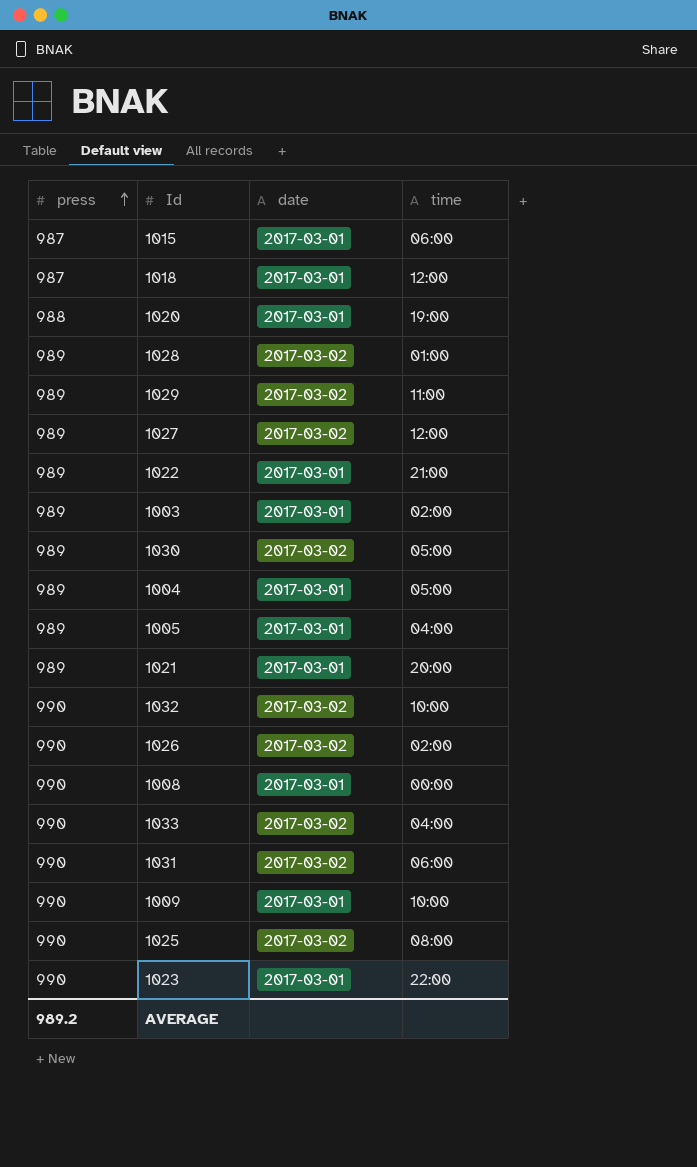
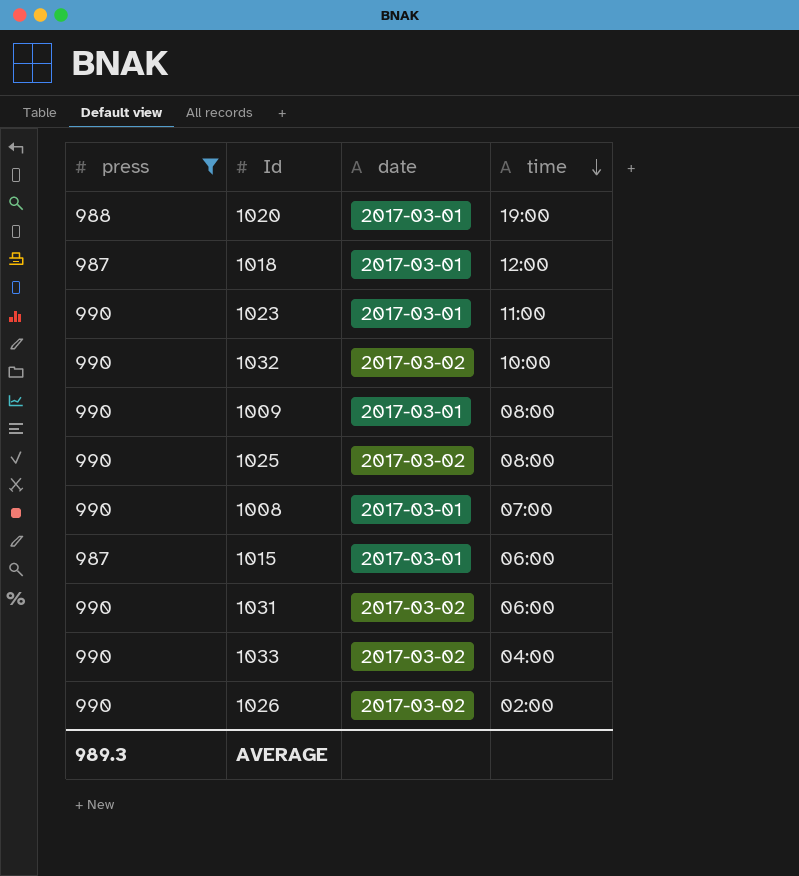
filter: none -> press != 989
row order: press ascending -> time descending
1023 | time: 22:00 -> 11:00
1009 | time: 10:00 -> 08:00
1008 | time: 00:00 -> 07:00
AVERAGE | press: 989.2 -> 989.3

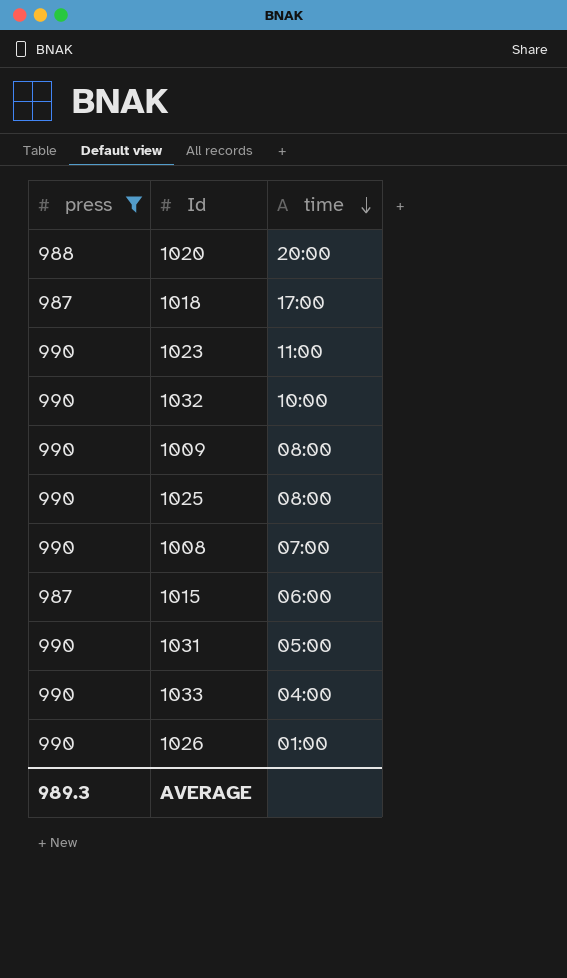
column date | position: 3 -> none
1020 | time: 19:00 -> 20:00
1018 | time: 12:00 -> 17:00
1031 | time: 06:00 -> 05:00
1026 | time: 02:00 -> 01:00

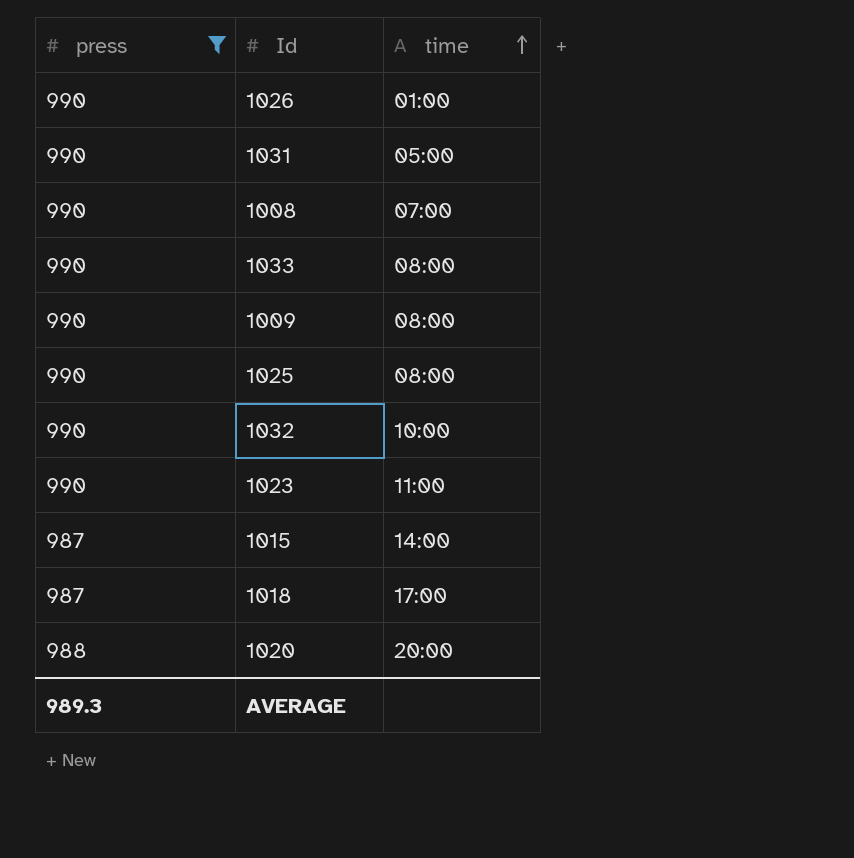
row order: time descending -> time ascending
1033 | time: 04:00 -> 08:00
1015 | time: 06:00 -> 14:00

